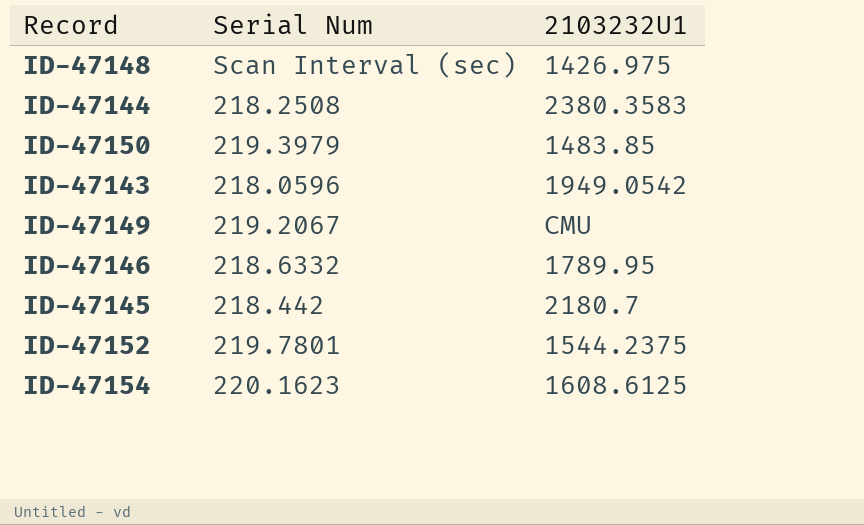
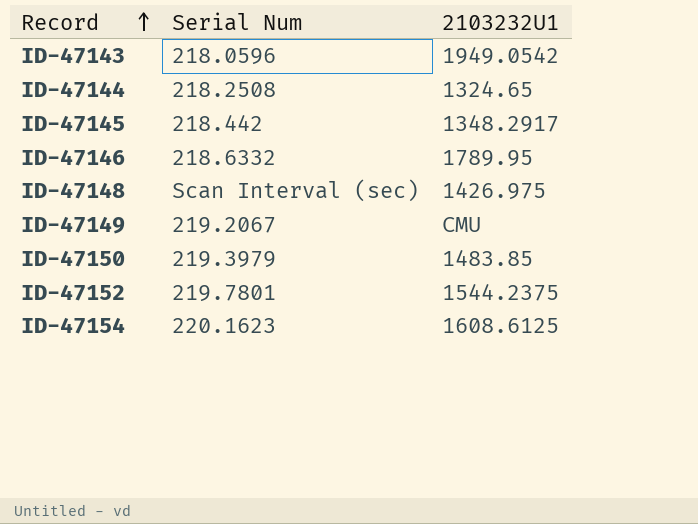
row order: none -> Record ascending
ID-47144 | 2103232U1: 2380.3583 -> 1324.65
ID-47145 | 2103232U1: 2180.7 -> 1348.2917

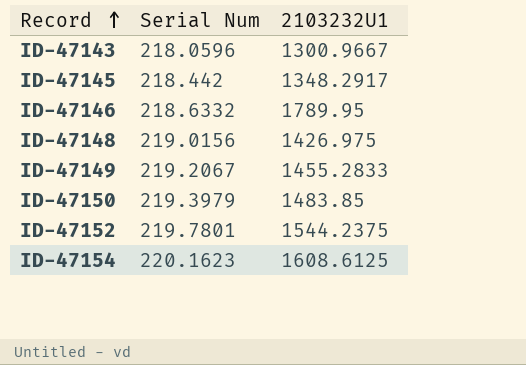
row ID-47144: 218.2508 | 1324.65 -> none
ID-47143 | 2103232U1: 1949.0542 -> 1300.9667
ID-47148 | Serial Num: Scan Interval (sec) -> 219.0156
ID-47149 | 2103232U1: CMU -> 1455.2833

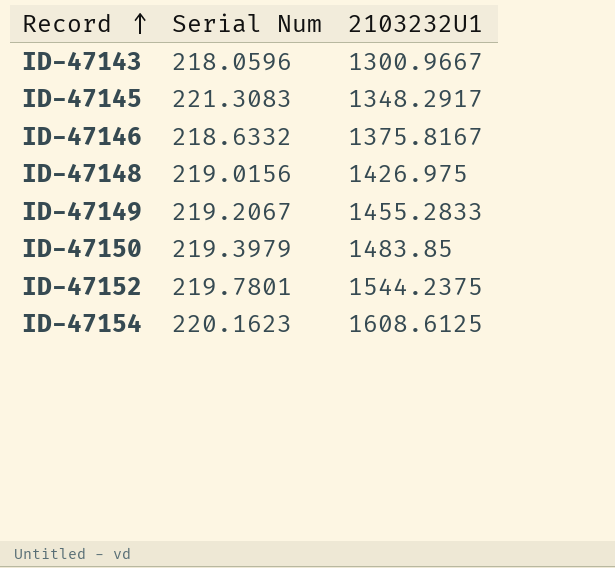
ID-47145 | Serial Num: 218.442 -> 221.3083
ID-47146 | 2103232U1: 1789.95 -> 1375.8167

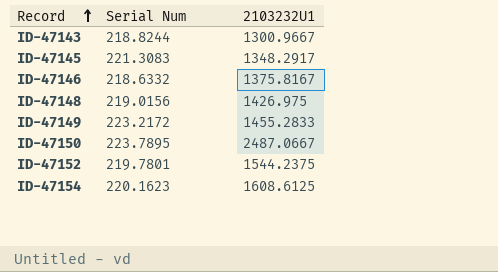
ID-47143 | Serial Num: 218.0596 -> 218.8244
ID-47149 | Serial Num: 219.2067 -> 223.2172
ID-47150 | Serial Num: 219.3979 -> 223.7895
ID-47150 | 2103232U1: 1483.85 -> 2487.0667

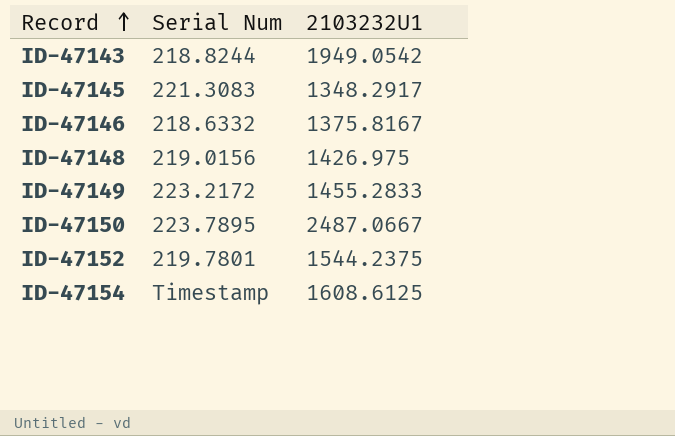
ID-47143 | 2103232U1: 1300.9667 -> 1949.0542
ID-47154 | Serial Num: 220.1623 -> Timestamp

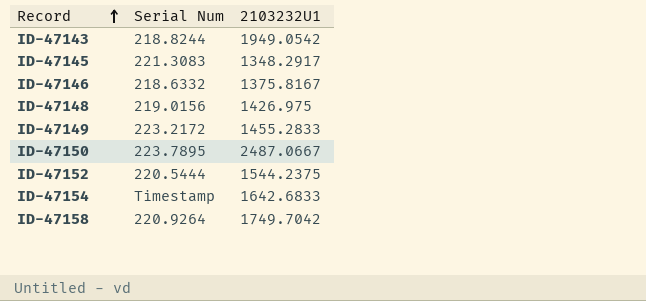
ID-47152 | Serial Num: 219.7801 -> 220.5444
ID-47154 | 2103232U1: 1608.6125 -> 1642.6833
row ID-47158: none -> 220.9264 | 1749.7042

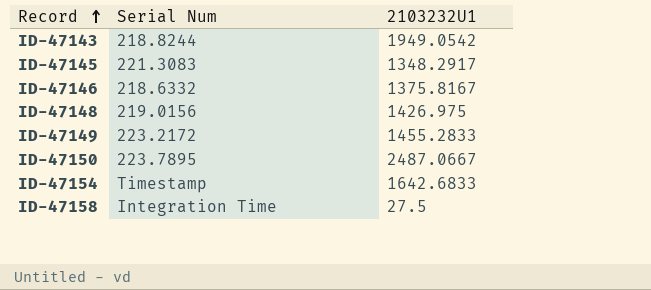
row ID-47152: 220.5444 | 1544.2375 -> none
ID-47158 | Serial Num: 220.9264 -> Integration Time
ID-47158 | 2103232U1: 1749.7042 -> 27.5

